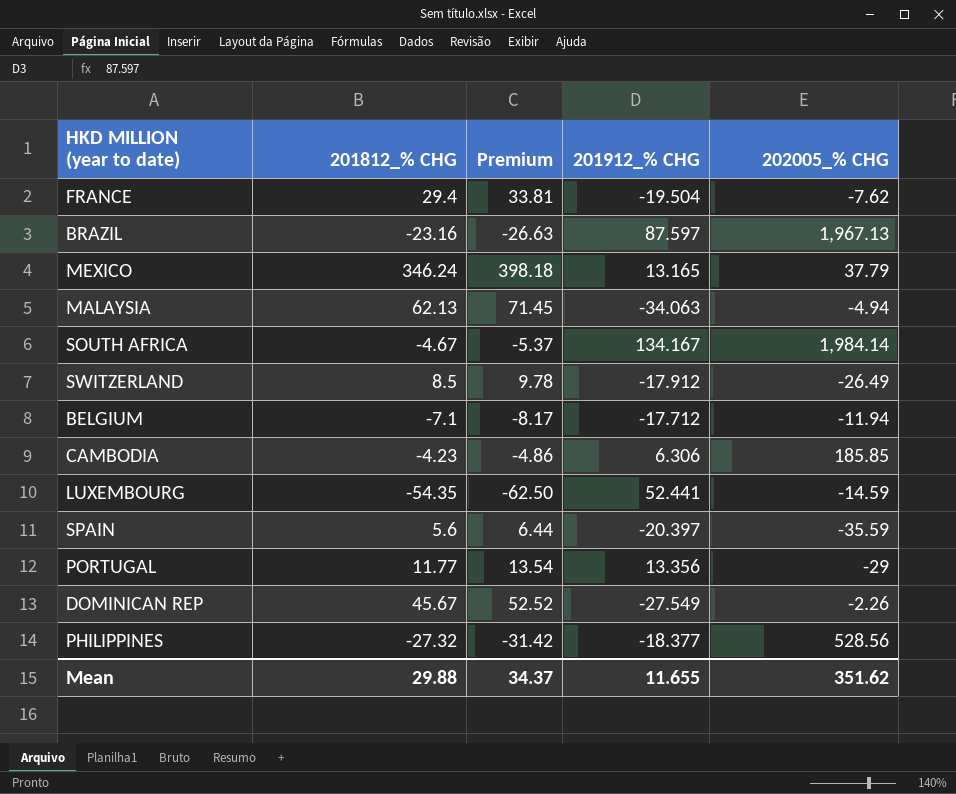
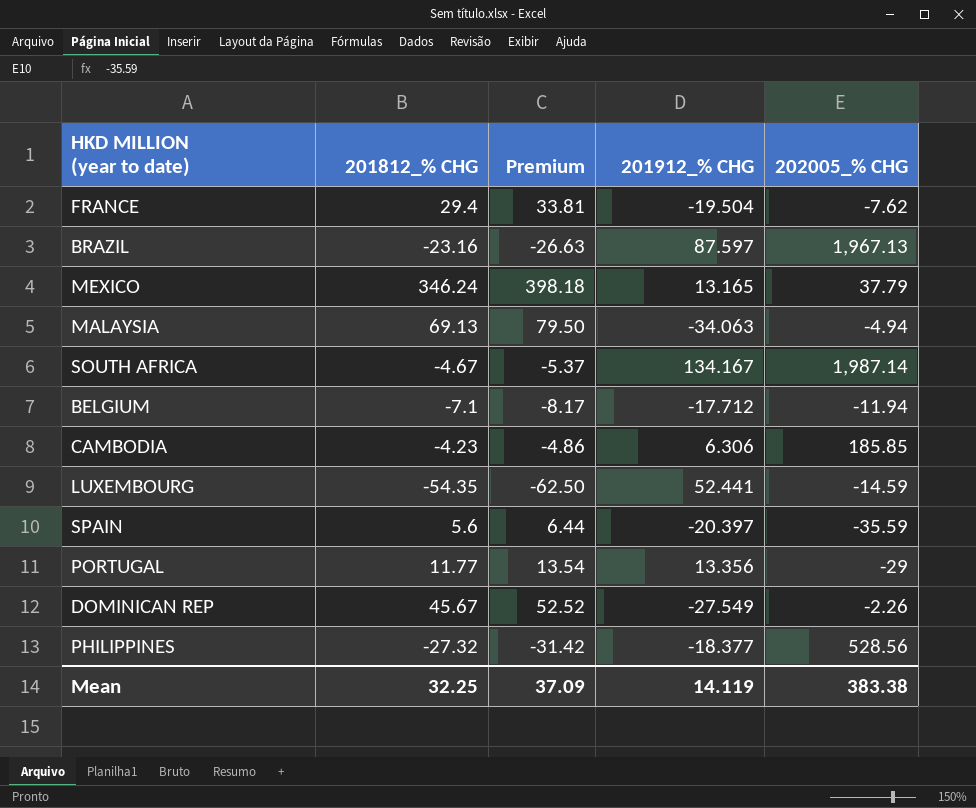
row SWITZERLAND: 8.5 | 9.78 | -17.912 | -26.49 -> none
MALAYSIA | 201812_% CHG: 62.13 -> 69.13
MALAYSIA | Premium: 71.45 -> 79.50
SOUTH AFRICA | 202005_% CHG: 1,984.14 -> 1,987.14
Mean | 201812_% CHG: 29.88 -> 32.25
Mean | Premium: 34.37 -> 37.09
Mean | 201912_% CHG: 11.655 -> 14.119
Mean | 202005_% CHG: 351.62 -> 383.38

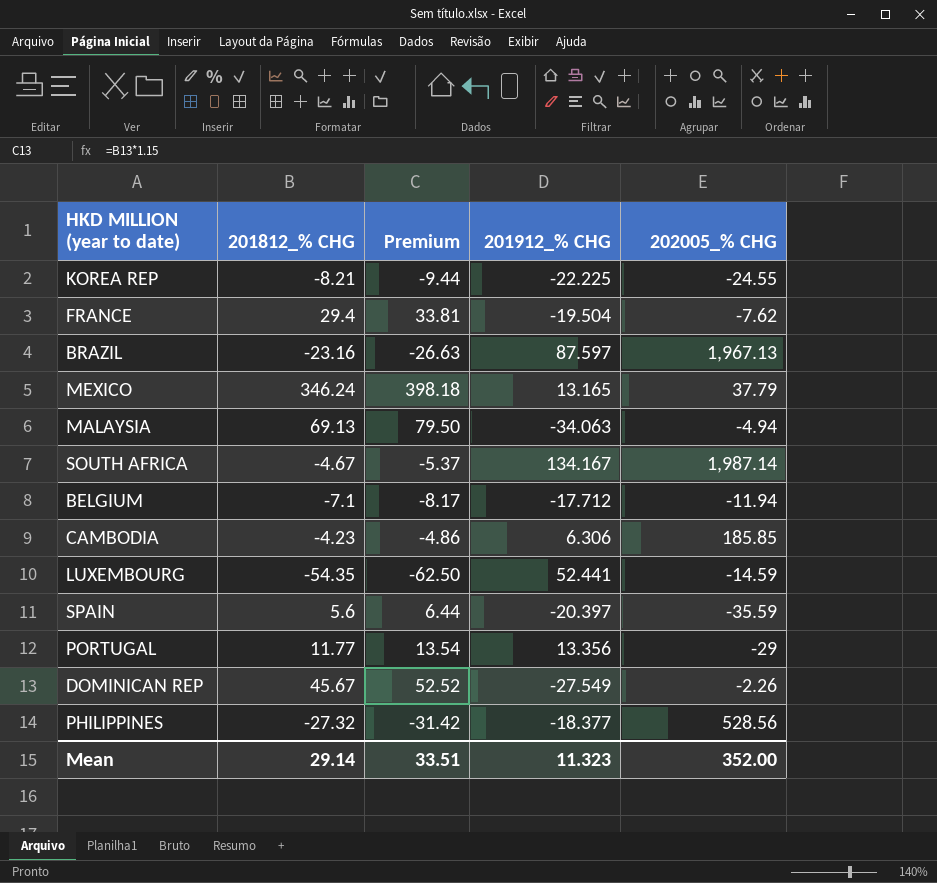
row KOREA REP: none -> -8.21 | -9.44 | -22.225 | -24.55
Mean | 201812_% CHG: 32.25 -> 29.14
Mean | Premium: 37.09 -> 33.51
Mean | 201912_% CHG: 14.119 -> 11.323
Mean | 202005_% CHG: 383.38 -> 352.00

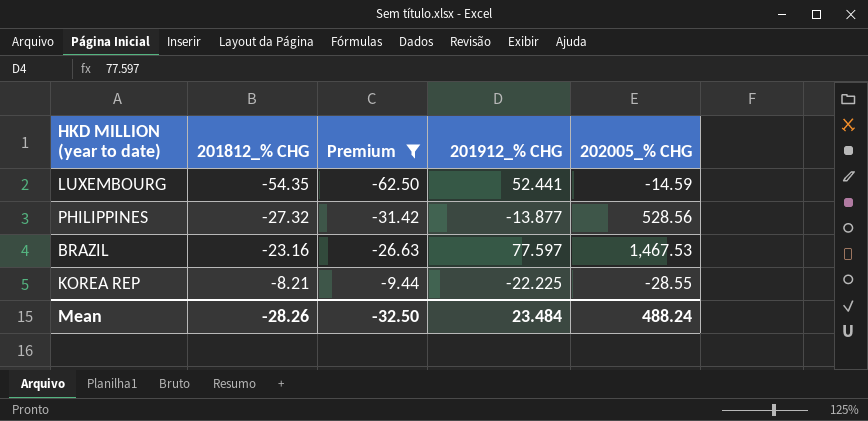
filter: none -> Premium <= -9.44
row order: none -> 201812_% CHG ascending
PHILIPPINES | 201912_% CHG: -18.377 -> -13.877
BRAZIL | 201912_% CHG: 87.597 -> 77.597
BRAZIL | 202005_% CHG: 1,967.13 -> 1,467.53
KOREA REP | 202005_% CHG: -24.55 -> -28.55
Mean | 201812_% CHG: 29.14 -> -28.26
Mean | Premium: 33.51 -> -32.50
Mean | 201912_% CHG: 11.323 -> 23.484
Mean | 202005_% CHG: 352.00 -> 488.24

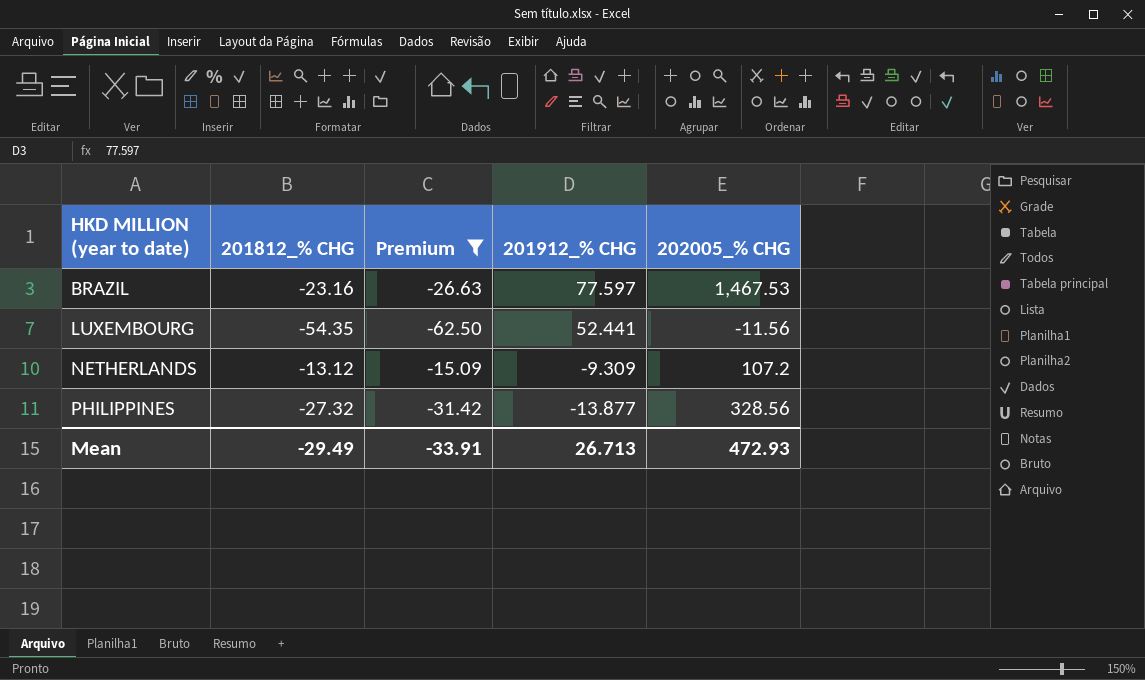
row order: 201812_% CHG ascending -> HKD MILLION (year to date) ascending
row KOREA REP: -8.21 | -9.44 | -22.225 | -28.55 -> none
LUXEMBOURG | 202005_% CHG: -14.59 -> -11.56
row NETHERLANDS: none -> -13.12 | -15.09 | -9.309 | 107.2
PHILIPPINES | 202005_% CHG: 528.56 -> 328.56
Mean | 201812_% CHG: -28.26 -> -29.49
Mean | Premium: -32.50 -> -33.91
Mean | 201912_% CHG: 23.484 -> 26.713
Mean | 202005_% CHG: 488.24 -> 472.93

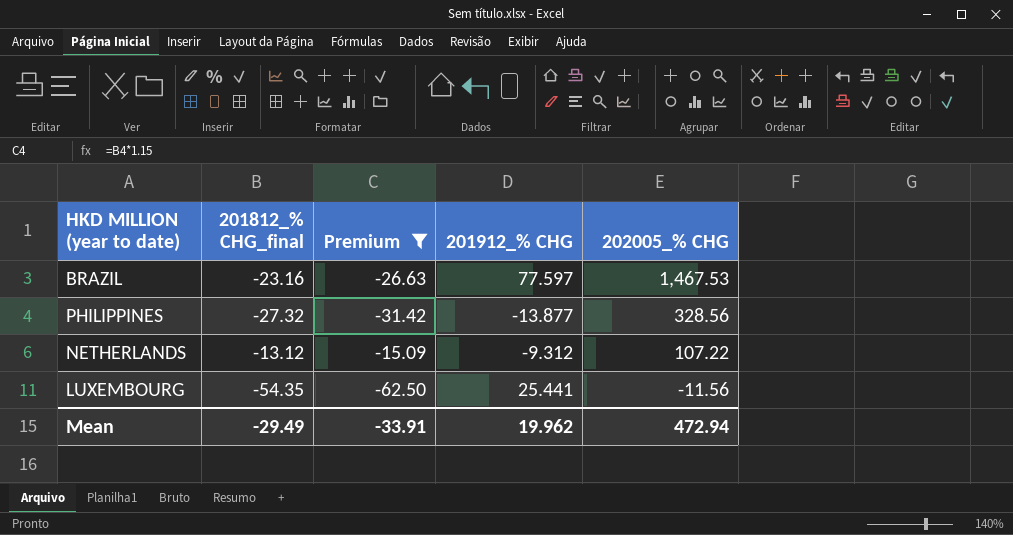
row order: HKD MILLION (year to date) ascending -> 202005_% CHG descending
column name: 201812_% CHG -> 201812_% CHG_final
NETHERLANDS | 201912_% CHG: -9.309 -> -9.312
NETHERLANDS | 202005_% CHG: 107.2 -> 107.22
LUXEMBOURG | 201912_% CHG: 52.441 -> 25.441
Mean | 201912_% CHG: 26.713 -> 19.962
Mean | 202005_% CHG: 472.93 -> 472.94

